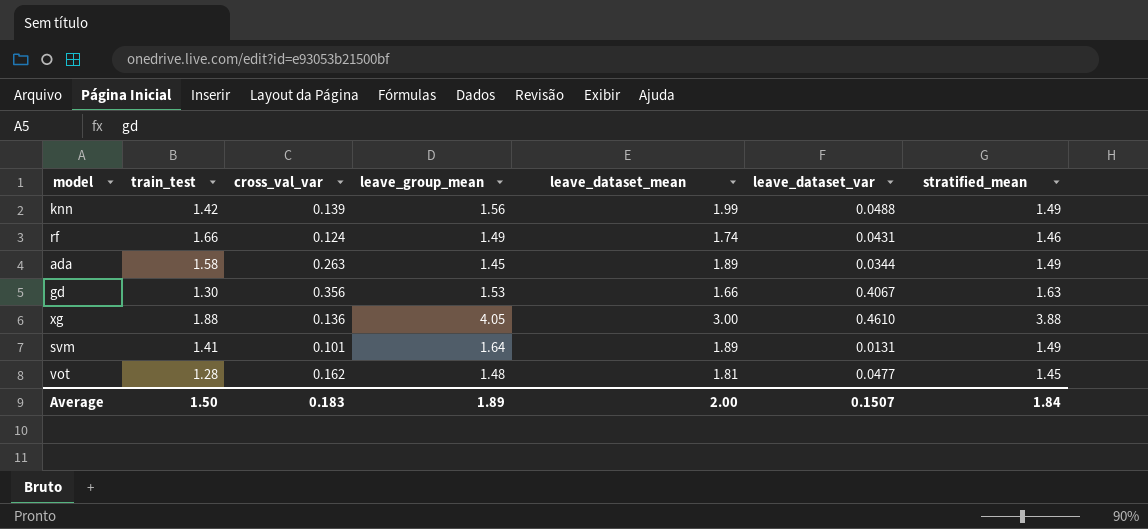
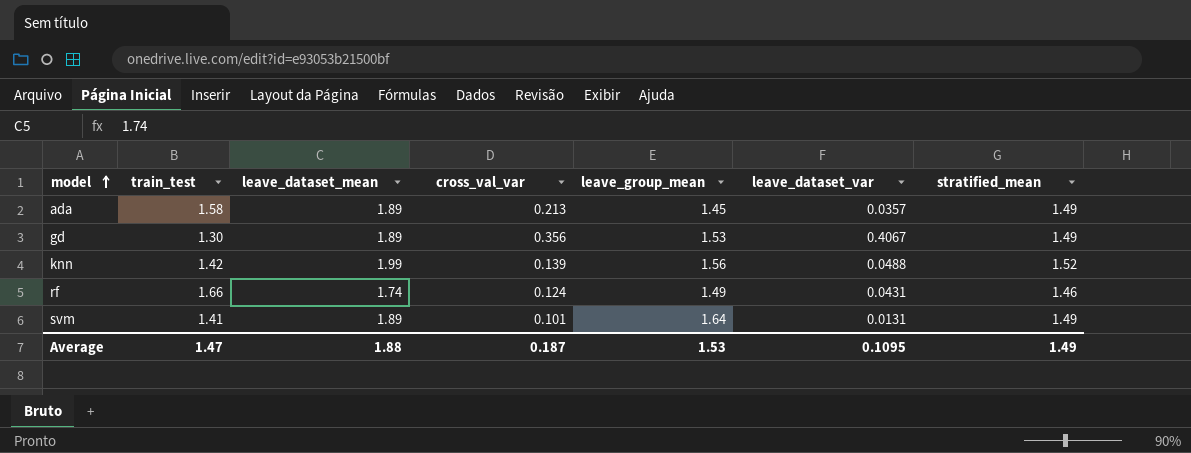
row order: none -> model ascending
column leave_dataset_mean | position: 5 -> 3
row xg: 1.88 | 0.136 | 4.05 | 3.00 | 0.4610 | 3.88 -> none
row vot: 1.28 | 0.162 | 1.48 | 1.81 | 0.0477 | 1.45 -> none
ada | cross_val_var: 0.263 -> 0.213
ada | leave_dataset_var: 0.0344 -> 0.0357
gd | leave_dataset_mean: 1.66 -> 1.89
gd | stratified_mean: 1.63 -> 1.49
knn | stratified_mean: 1.49 -> 1.52
Average | train_test: 1.50 -> 1.47
Average | leave_dataset_mean: 2.00 -> 1.88
Average | cross_val_var: 0.183 -> 0.187
Average | leave_group_mean: 1.89 -> 1.53
Average | leave_dataset_var: 0.1507 -> 0.1095
Average | stratified_mean: 1.84 -> 1.49

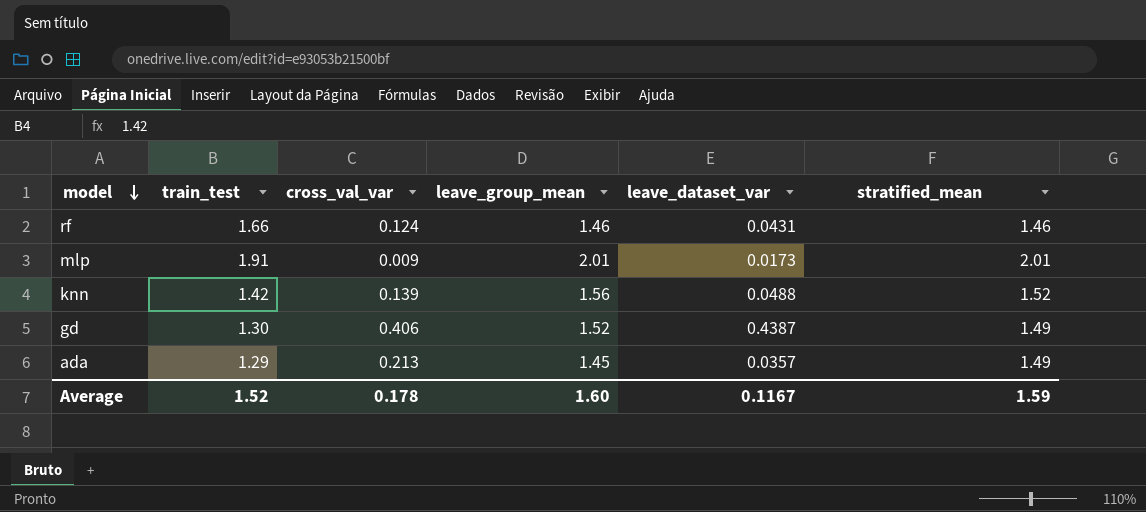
row order: model ascending -> model descending
column leave_dataset_mean | position: 3 -> none
row svm: 1.41 | 1.89 | 0.101 | 1.64 | 0.0131 | 1.49 -> none
rf | leave_group_mean: 1.49 -> 1.46
row mlp: none -> 1.91 | 0.009 | 2.01 | 0.0173 | 2.01
gd | cross_val_var: 0.356 -> 0.406
gd | leave_group_mean: 1.53 -> 1.52
gd | leave_dataset_var: 0.4067 -> 0.4387
ada | train_test: 1.58 -> 1.29
Average | train_test: 1.47 -> 1.52
Average | cross_val_var: 0.187 -> 0.178
Average | leave_group_mean: 1.53 -> 1.60
Average | leave_dataset_var: 0.1095 -> 0.1167
Average | stratified_mean: 1.49 -> 1.59

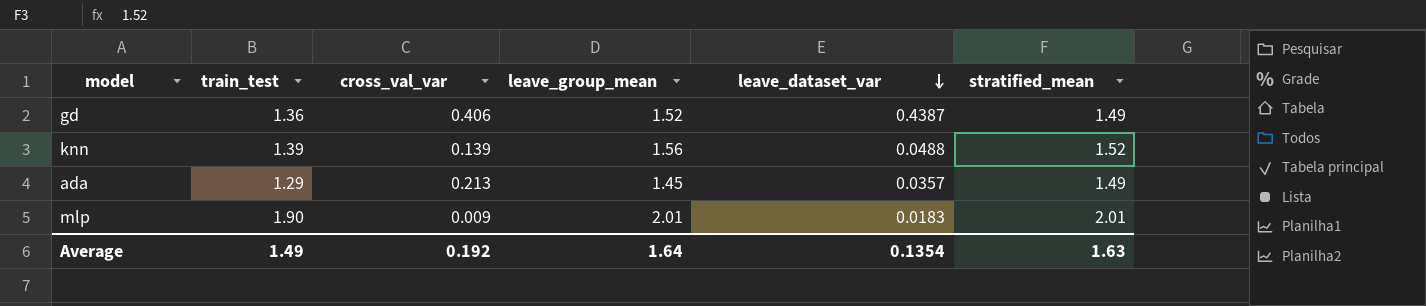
row order: model descending -> leave_dataset_var descending
row rf: 1.66 | 0.124 | 1.46 | 0.0431 | 1.46 -> none
gd | train_test: 1.30 -> 1.36
knn | train_test: 1.42 -> 1.39
mlp | train_test: 1.91 -> 1.90
mlp | leave_dataset_var: 0.0173 -> 0.0183
Average | train_test: 1.52 -> 1.49
Average | cross_val_var: 0.178 -> 0.192
Average | leave_group_mean: 1.60 -> 1.64
Average | leave_dataset_var: 0.1167 -> 0.1354
Average | stratified_mean: 1.59 -> 1.63

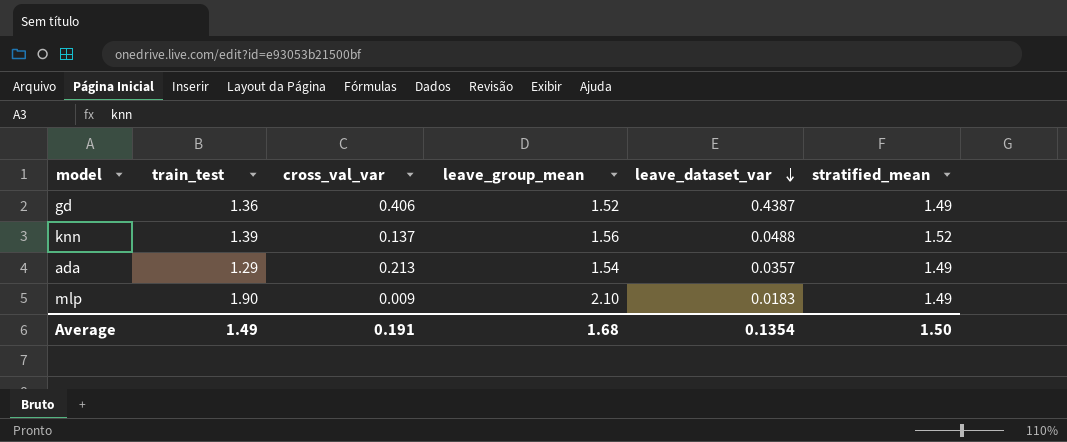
knn | cross_val_var: 0.139 -> 0.137
ada | leave_group_mean: 1.45 -> 1.54
mlp | leave_group_mean: 2.01 -> 2.10
mlp | stratified_mean: 2.01 -> 1.49
Average | cross_val_var: 0.192 -> 0.191
Average | leave_group_mean: 1.64 -> 1.68
Average | stratified_mean: 1.63 -> 1.50

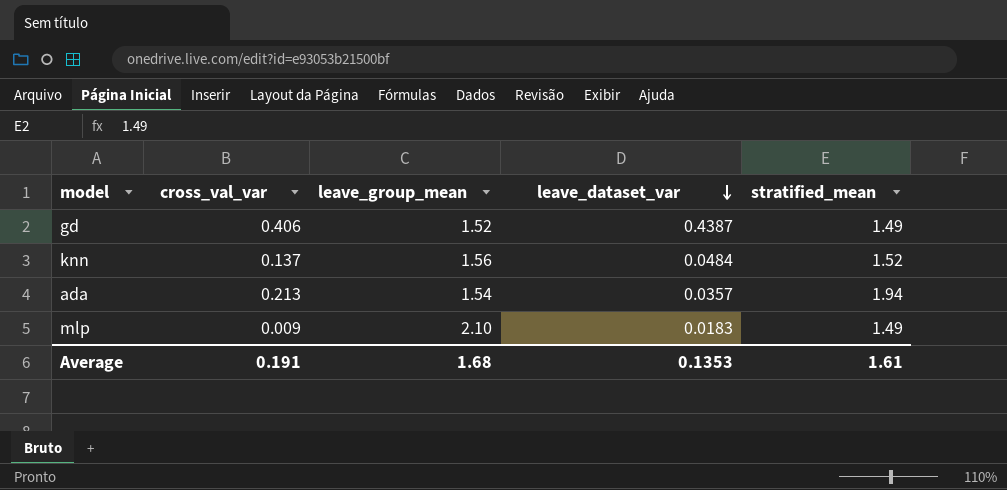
column train_test | position: 2 -> none
knn | leave_dataset_var: 0.0488 -> 0.0484
ada | stratified_mean: 1.49 -> 1.94
Average | leave_dataset_var: 0.1354 -> 0.1353
Average | stratified_mean: 1.50 -> 1.61

